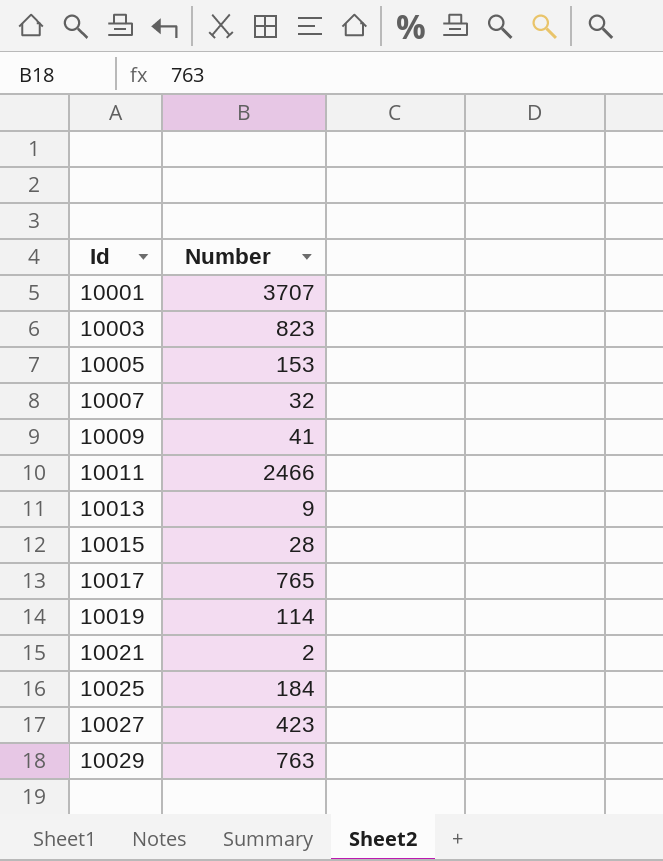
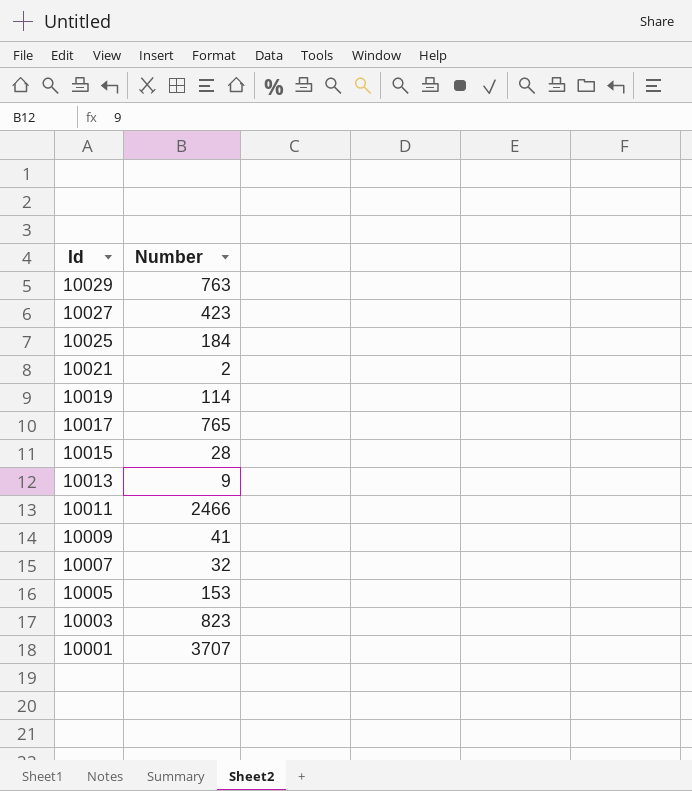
row order: Id ascending -> Id descending

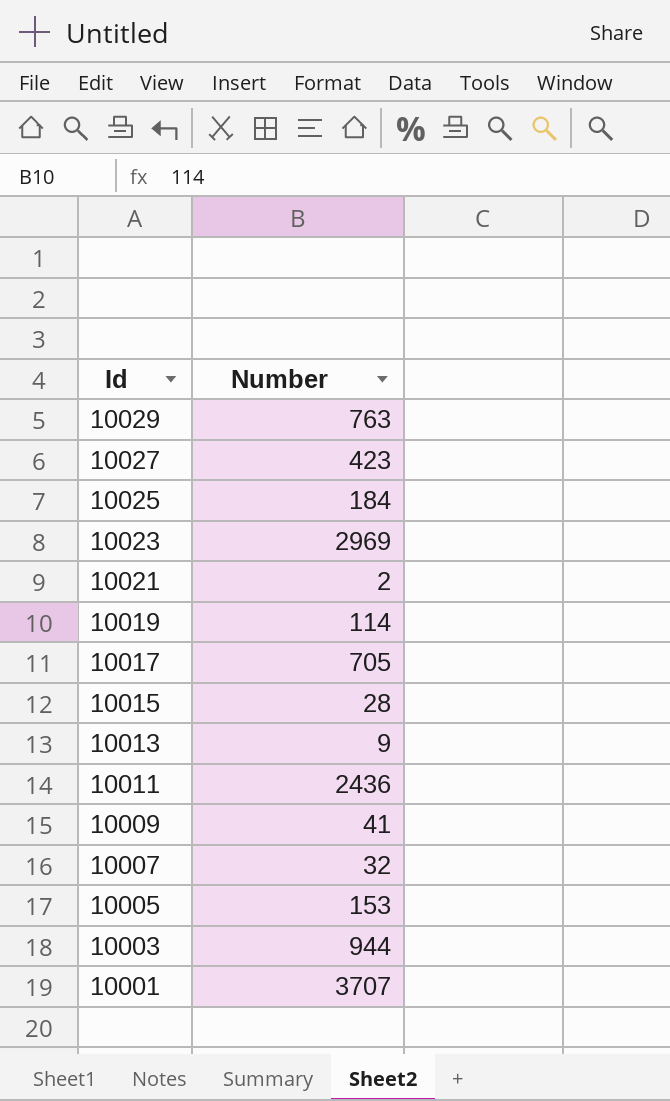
row 10023: none -> 2969
10017 | Number: 765 -> 705
10011 | Number: 2466 -> 2436
10003 | Number: 823 -> 944

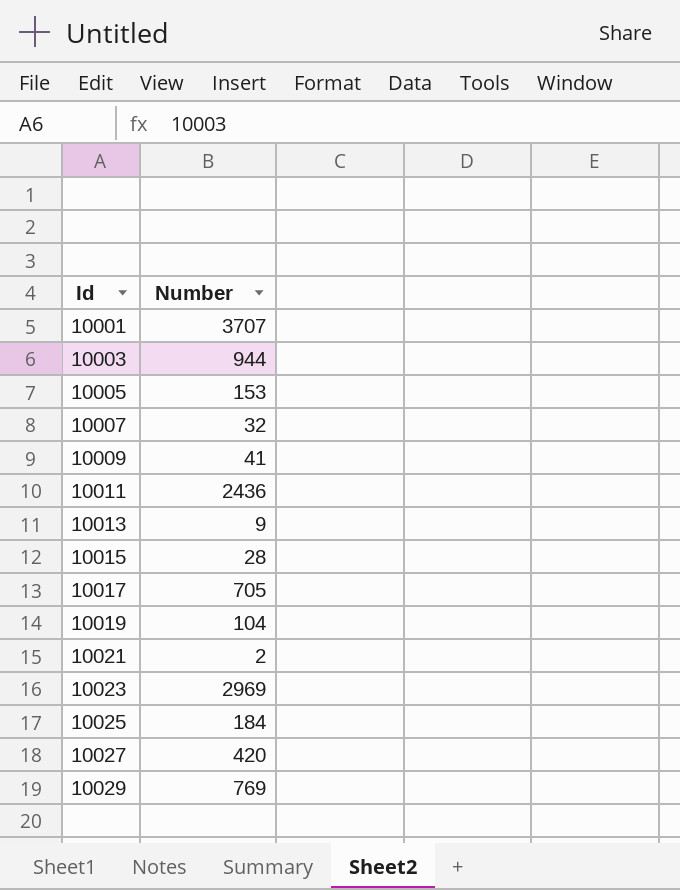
row order: Id descending -> Id ascending
10019 | Number: 114 -> 104
10027 | Number: 423 -> 420
10029 | Number: 763 -> 769

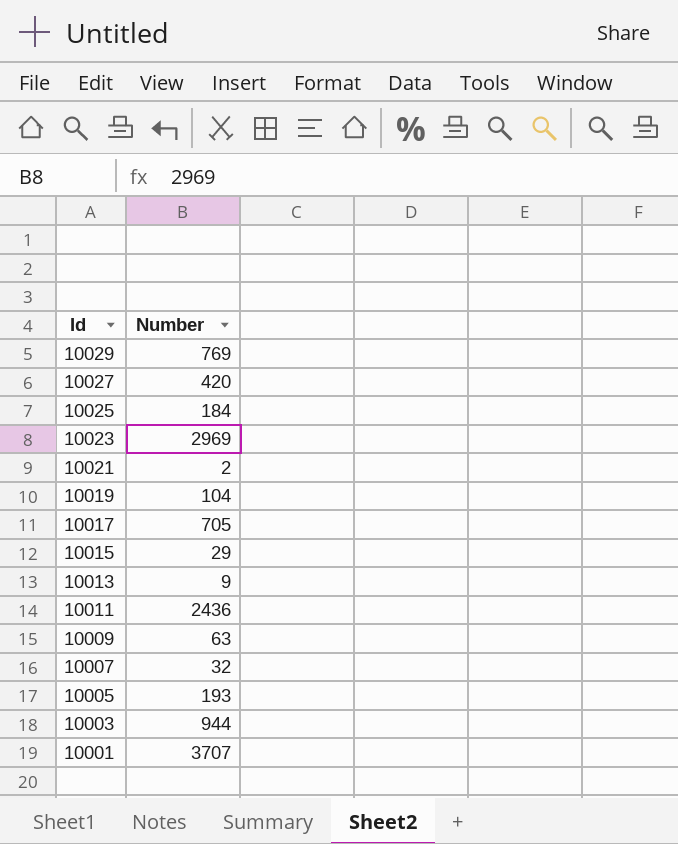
row order: Id ascending -> Id descending
10015 | Number: 28 -> 29
10009 | Number: 41 -> 63
10005 | Number: 153 -> 193

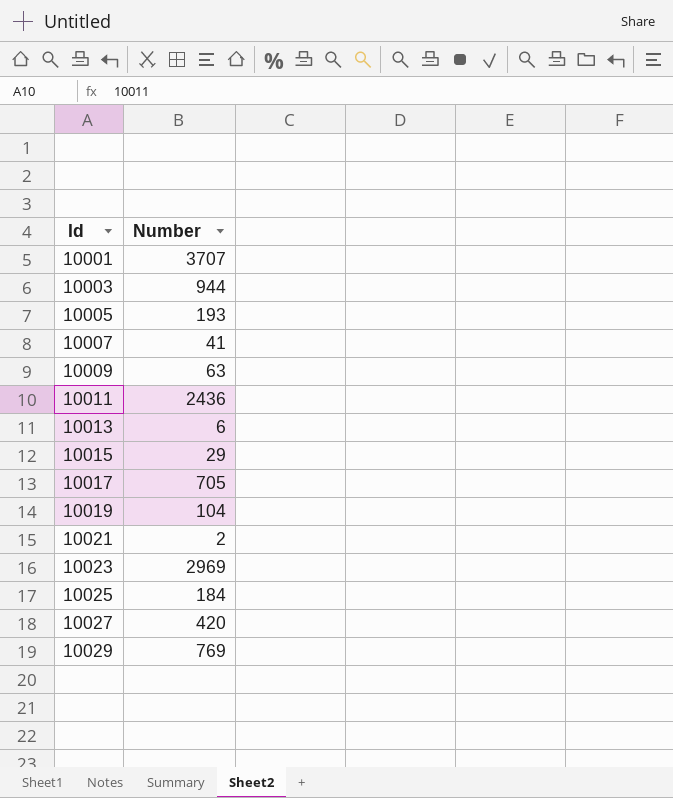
row order: Id descending -> Id ascending
10007 | Number: 32 -> 41
10013 | Number: 9 -> 6

